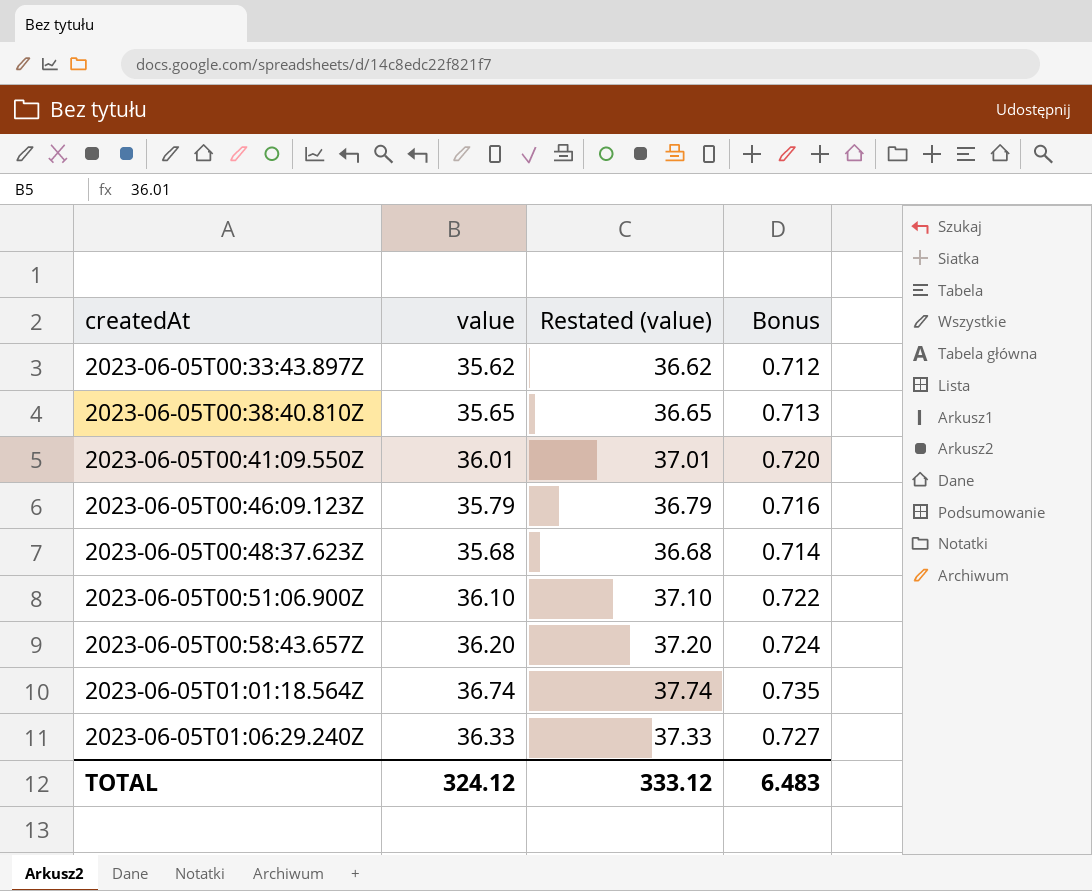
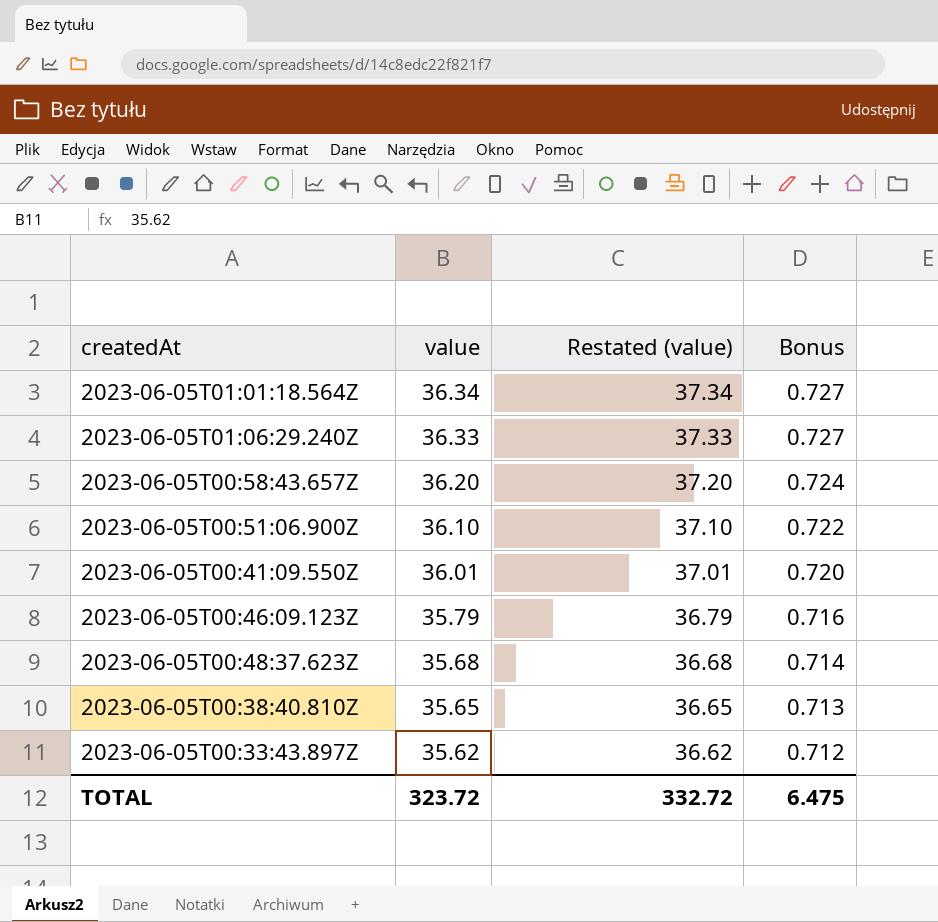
row order: createdAt ascending -> value descending
2023-06-05T01:01:18.564Z | value: 36.74 -> 36.34
2023-06-05T01:01:18.564Z | Restated (value): 37.74 -> 37.34
2023-06-05T01:01:18.564Z | Bonus: 0.735 -> 0.727
TOTAL | value: 324.12 -> 323.72
TOTAL | Restated (value): 333.12 -> 332.72
TOTAL | Bonus: 6.483 -> 6.475

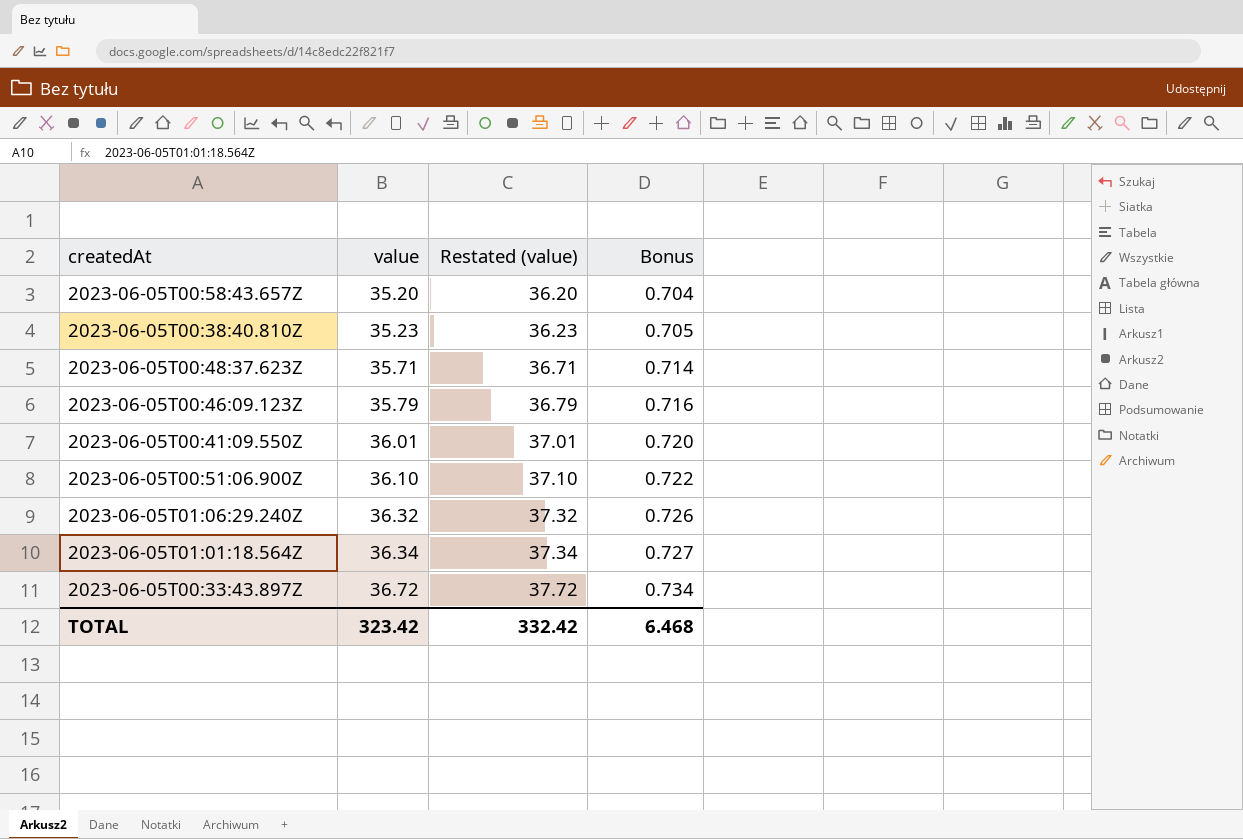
row order: value descending -> value ascending
2023-06-05T00:58:43.657Z | value: 36.20 -> 35.20
2023-06-05T00:58:43.657Z | Restated (value): 37.20 -> 36.20
2023-06-05T00:58:43.657Z | Bonus: 0.724 -> 0.704
2023-06-05T00:38:40.810Z | value: 35.65 -> 35.23
2023-06-05T00:38:40.810Z | Restated (value): 36.65 -> 36.23
2023-06-05T00:38:40.810Z | Bonus: 0.713 -> 0.705
2023-06-05T00:48:37.623Z | value: 35.68 -> 35.71
2023-06-05T00:48:37.623Z | Restated (value): 36.68 -> 36.71
2023-06-05T01:06:29.240Z | value: 36.33 -> 36.32
2023-06-05T01:06:29.240Z | Restated (value): 37.33 -> 37.32
2023-06-05T01:06:29.240Z | Bonus: 0.727 -> 0.726
2023-06-05T00:33:43.897Z | value: 35.62 -> 36.72
2023-06-05T00:33:43.897Z | Restated (value): 36.62 -> 37.72
2023-06-05T00:33:43.897Z | Bonus: 0.712 -> 0.734
TOTAL | value: 323.72 -> 323.42
TOTAL | Restated (value): 332.72 -> 332.42
TOTAL | Bonus: 6.475 -> 6.468

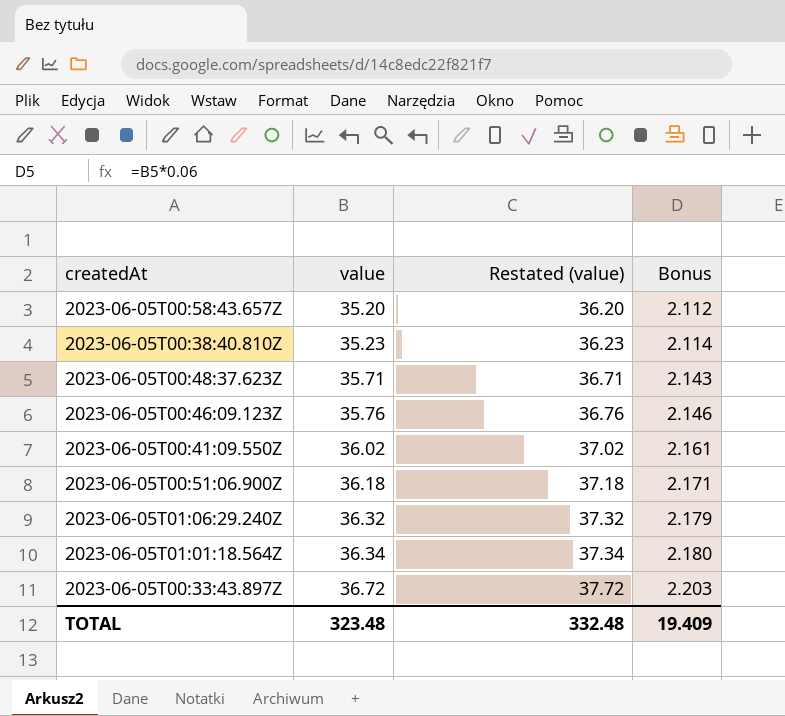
column Bonus | formula: [value] * 0.02 -> [value] * 0.06
2023-06-05T00:46:09.123Z | value: 35.79 -> 35.76
2023-06-05T00:46:09.123Z | Restated (value): 36.79 -> 36.76
2023-06-05T00:41:09.550Z | value: 36.01 -> 36.02
2023-06-05T00:41:09.550Z | Restated (value): 37.01 -> 37.02
2023-06-05T00:51:06.900Z | value: 36.10 -> 36.18
2023-06-05T00:51:06.900Z | Restated (value): 37.10 -> 37.18
TOTAL | value: 323.42 -> 323.48
TOTAL | Restated (value): 332.42 -> 332.48
TOTAL | Bonus: 6.468 -> 19.409

